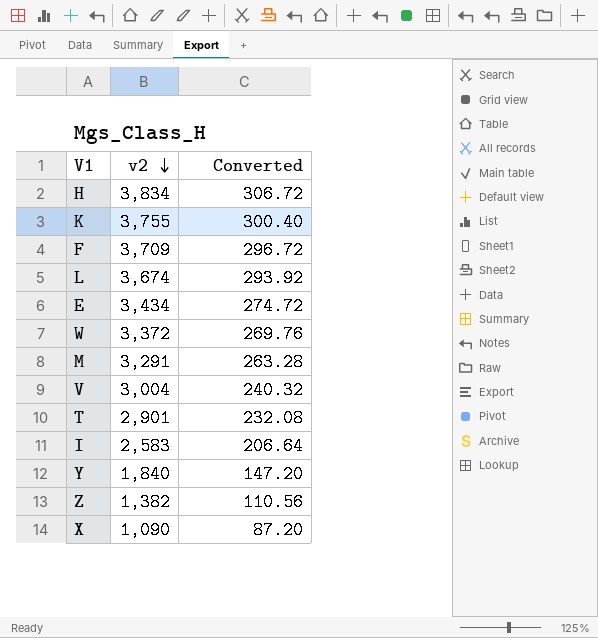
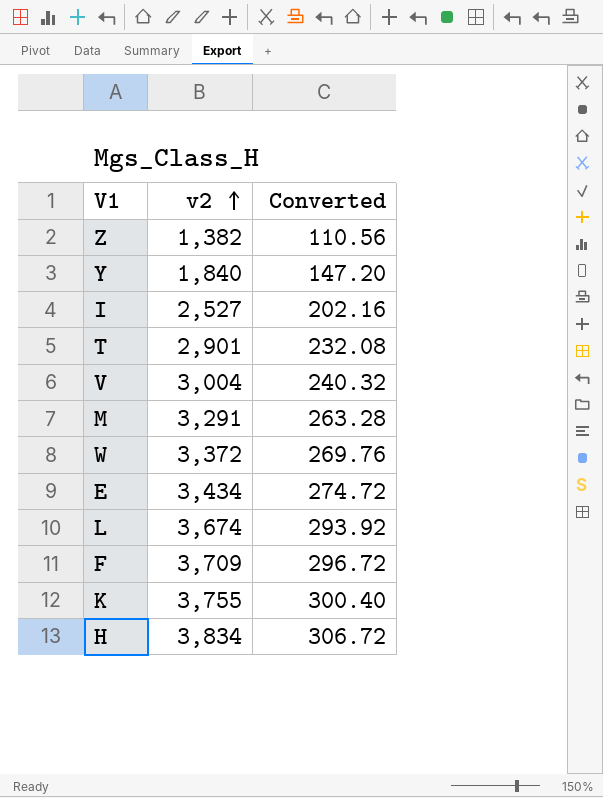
row order: v2 descending -> v2 ascending
row X: 1,090 | 87.20 -> none
I | v2: 2,583 -> 2,527
I | Converted: 206.64 -> 202.16

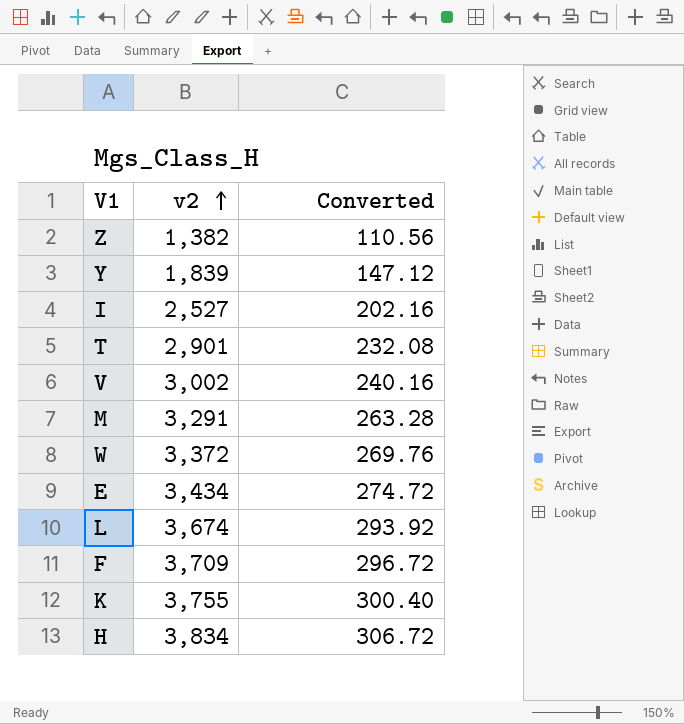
Y | v2: 1,840 -> 1,839
Y | Converted: 147.20 -> 147.12
V | v2: 3,004 -> 3,002
V | Converted: 240.32 -> 240.16

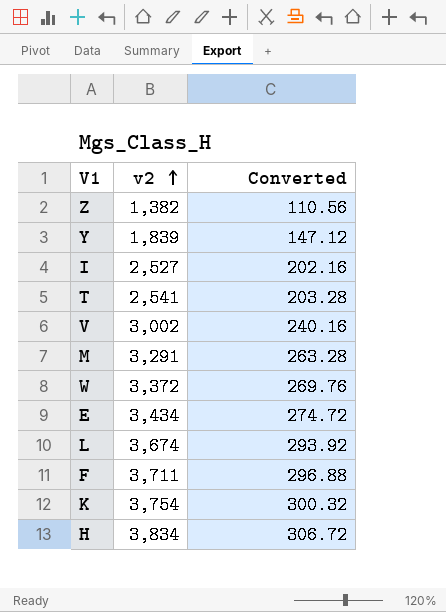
T | v2: 2,901 -> 2,541
T | Converted: 232.08 -> 203.28
F | v2: 3,709 -> 3,711
F | Converted: 296.72 -> 296.88
K | v2: 3,755 -> 3,754
K | Converted: 300.40 -> 300.32

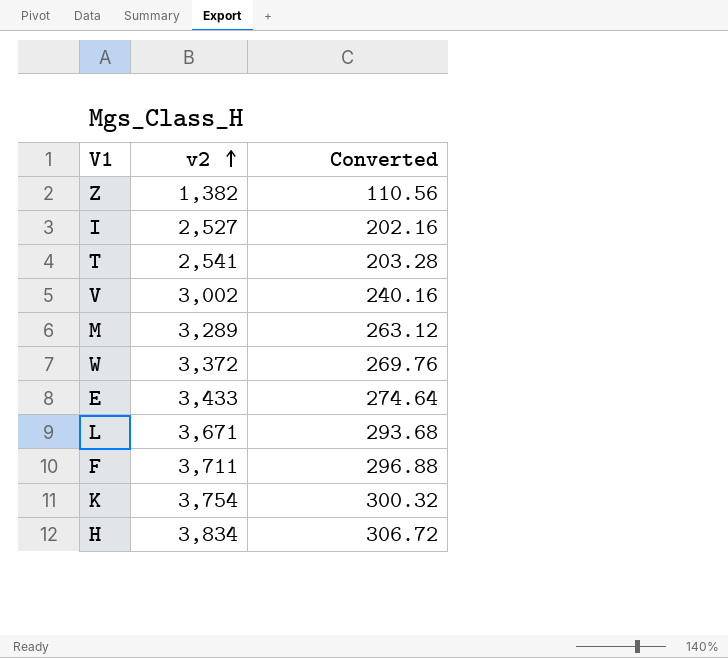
row Y: 1,839 | 147.12 -> none
M | v2: 3,291 -> 3,289
M | Converted: 263.28 -> 263.12
E | v2: 3,434 -> 3,433
E | Converted: 274.72 -> 274.64
L | v2: 3,674 -> 3,671
L | Converted: 293.92 -> 293.68

